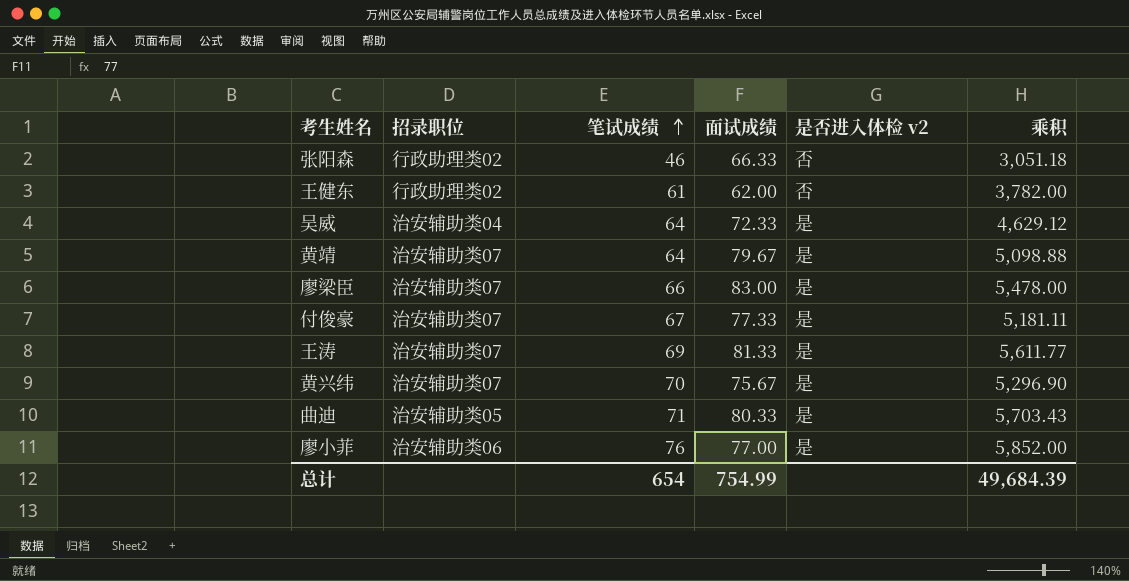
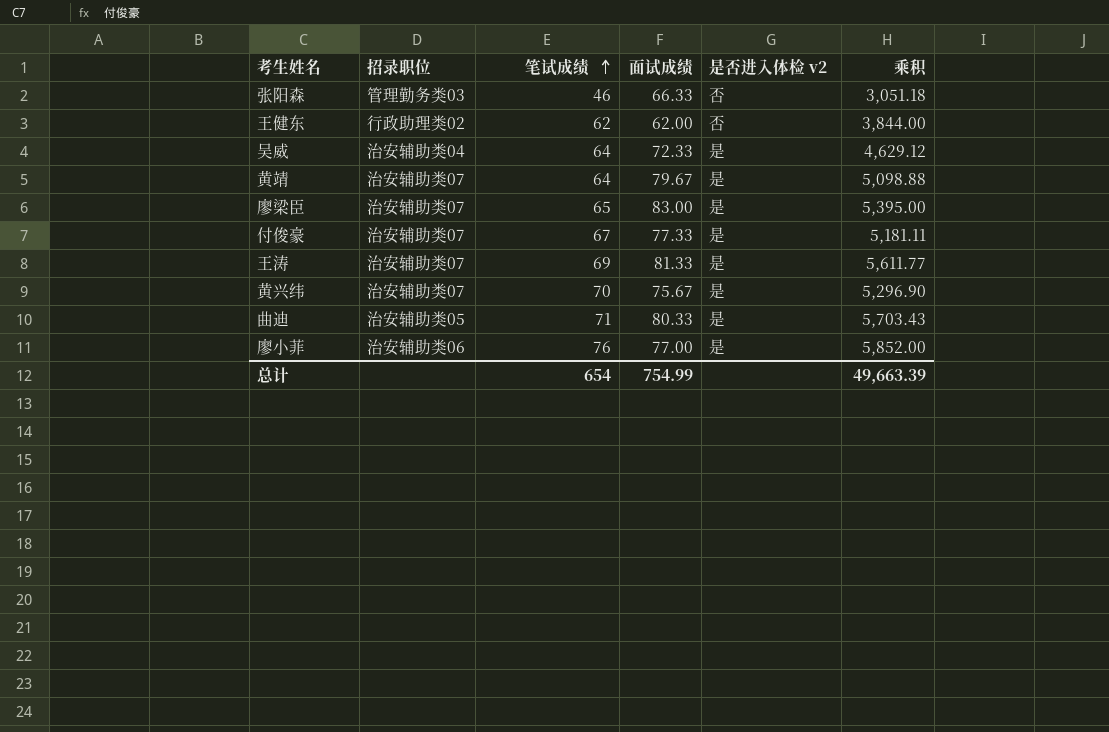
张阳森 | 招录职位: 行政助理类02 -> 管理勤务类03
王健东 | 笔试成绩: 61 -> 62
王健东 | 乘积: 3,782.00 -> 3,844.00
廖梁臣 | 笔试成绩: 66 -> 65
廖梁臣 | 乘积: 5,478.00 -> 5,395.00
总计 | 乘积: 49,684.39 -> 49,663.39

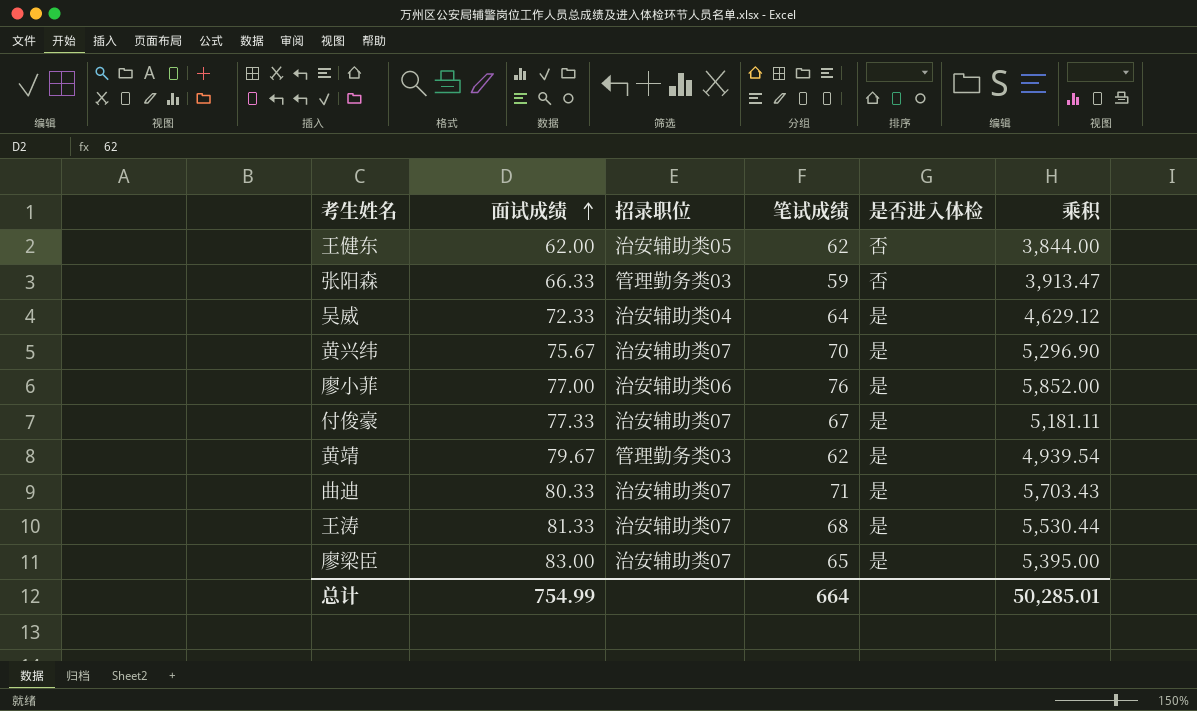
row order: 笔试成绩 ascending -> 面试成绩 ascending
column 面试成绩 | position: 4 -> 2
column name: 是否进入体检 v2 -> 是否进入体检
王健东 | 招录职位: 行政助理类02 -> 治安辅助类05
张阳森 | 笔试成绩: 46 -> 59
张阳森 | 乘积: 3,051.18 -> 3,913.47
黄靖 | 招录职位: 治安辅助类07 -> 管理勤务类03
黄靖 | 笔试成绩: 64 -> 62
黄靖 | 乘积: 5,098.88 -> 4,939.54
曲迪 | 招录职位: 治安辅助类05 -> 治安辅助类07
王涛 | 笔试成绩: 69 -> 68
王涛 | 乘积: 5,611.77 -> 5,530.44
总计 | 笔试成绩: 654 -> 664
总计 | 乘积: 49,663.39 -> 50,285.01

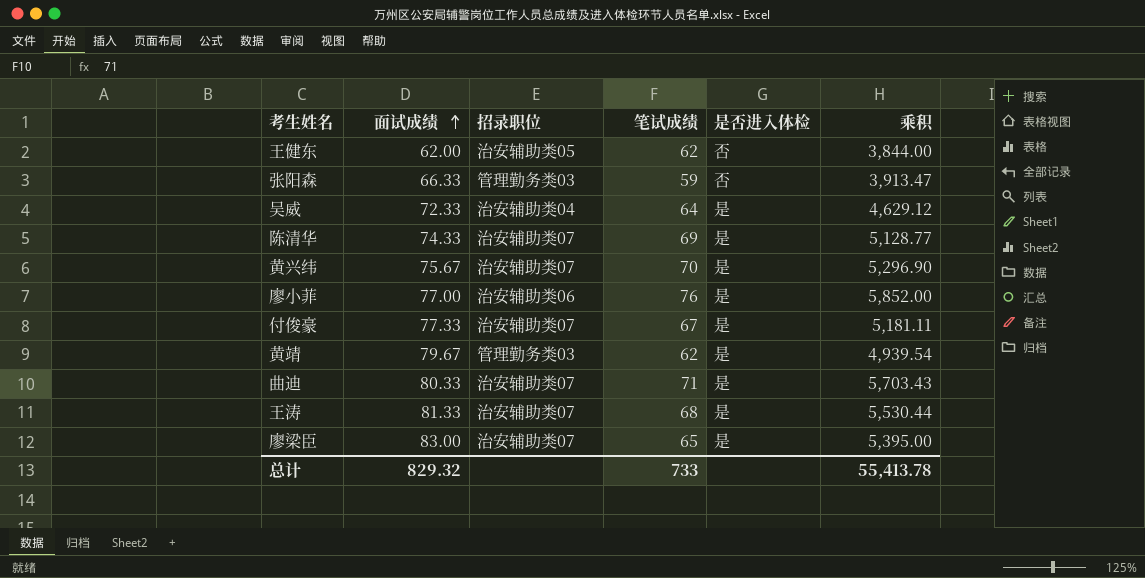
row 陈清华: none -> 74.33 | 治安辅助类07 | 69 | 是 | 5,128.77
总计 | 面试成绩: 754.99 -> 829.32
总计 | 笔试成绩: 664 -> 733
总计 | 乘积: 50,285.01 -> 55,413.78

